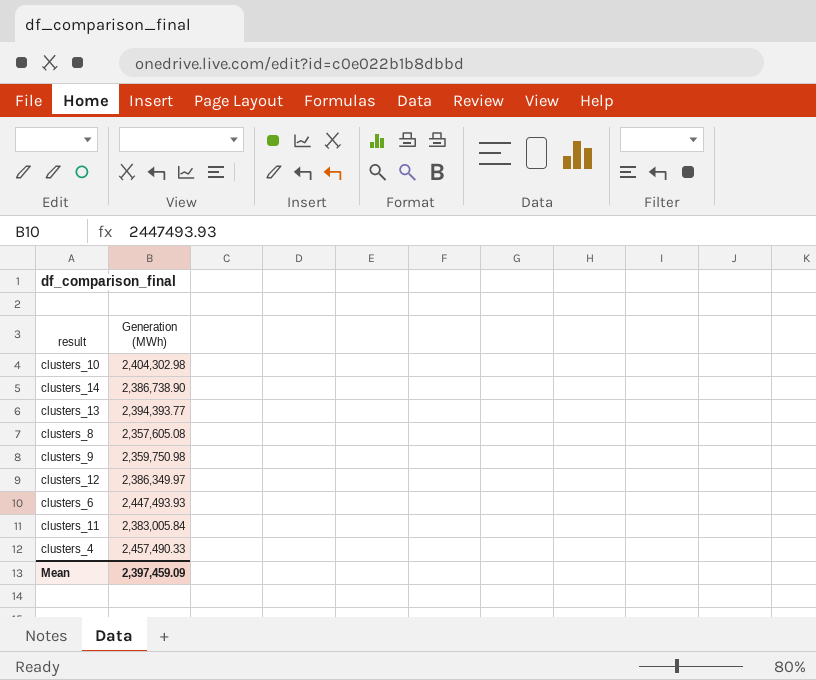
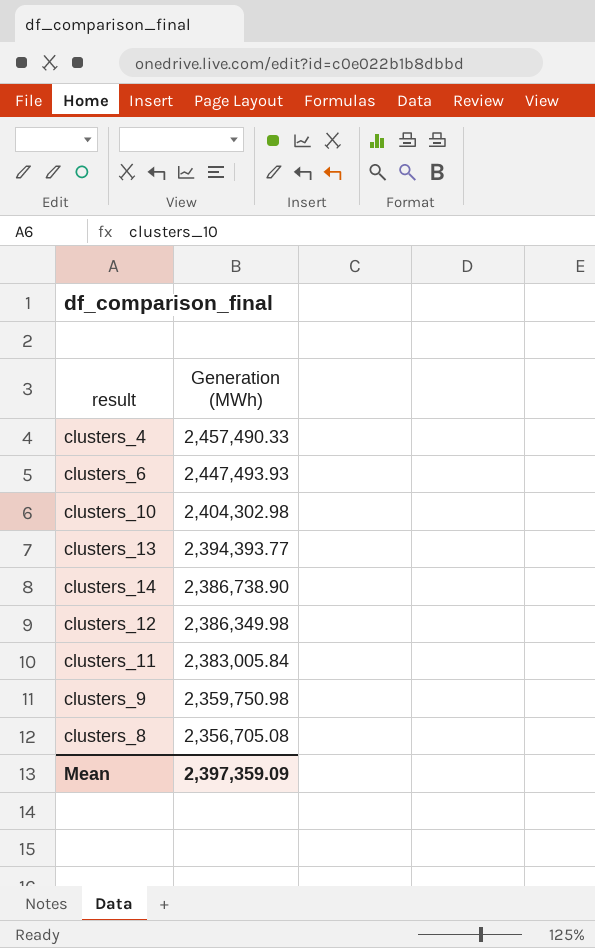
row order: none -> Generation (MWh) descending
clusters_12 | Generation (MWh): 2,386,349.97 -> 2,386,349.98
clusters_8 | Generation (MWh): 2,357,605.08 -> 2,356,705.08
Mean | Generation (MWh): 2,397,459.09 -> 2,397,359.09

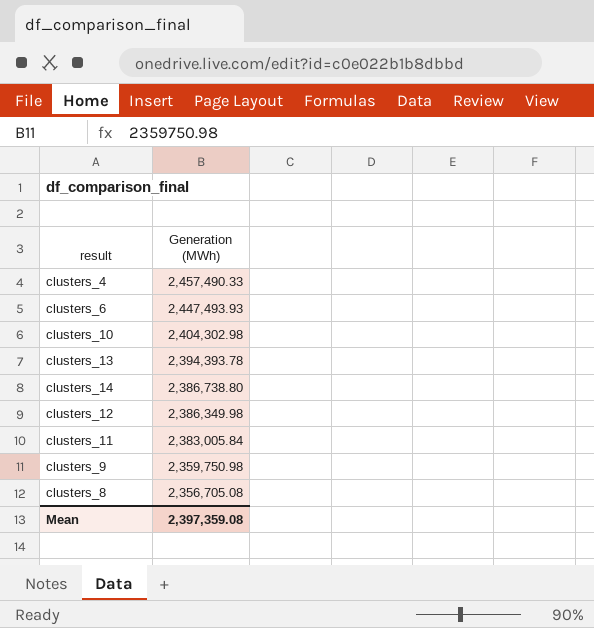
clusters_13 | Generation (MWh): 2,394,393.77 -> 2,394,393.78
clusters_14 | Generation (MWh): 2,386,738.90 -> 2,386,738.80
Mean | Generation (MWh): 2,397,359.09 -> 2,397,359.08

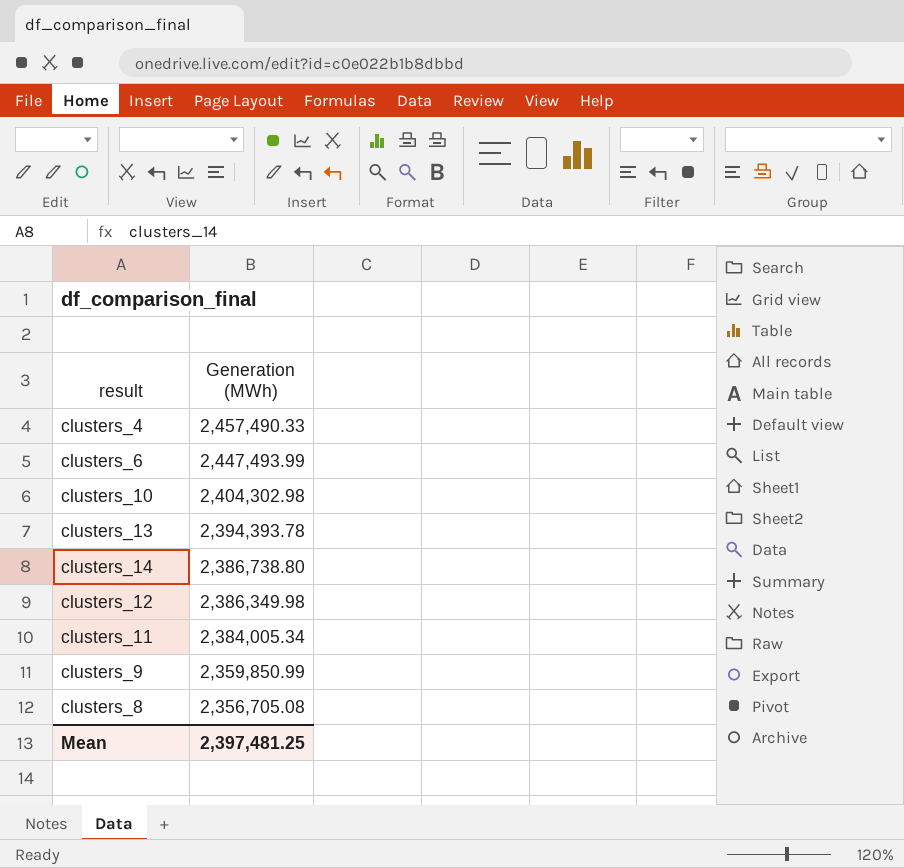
clusters_6 | Generation (MWh): 2,447,493.93 -> 2,447,493.99
clusters_11 | Generation (MWh): 2,383,005.84 -> 2,384,005.34
clusters_9 | Generation (MWh): 2,359,750.98 -> 2,359,850.99
Mean | Generation (MWh): 2,397,359.08 -> 2,397,481.25

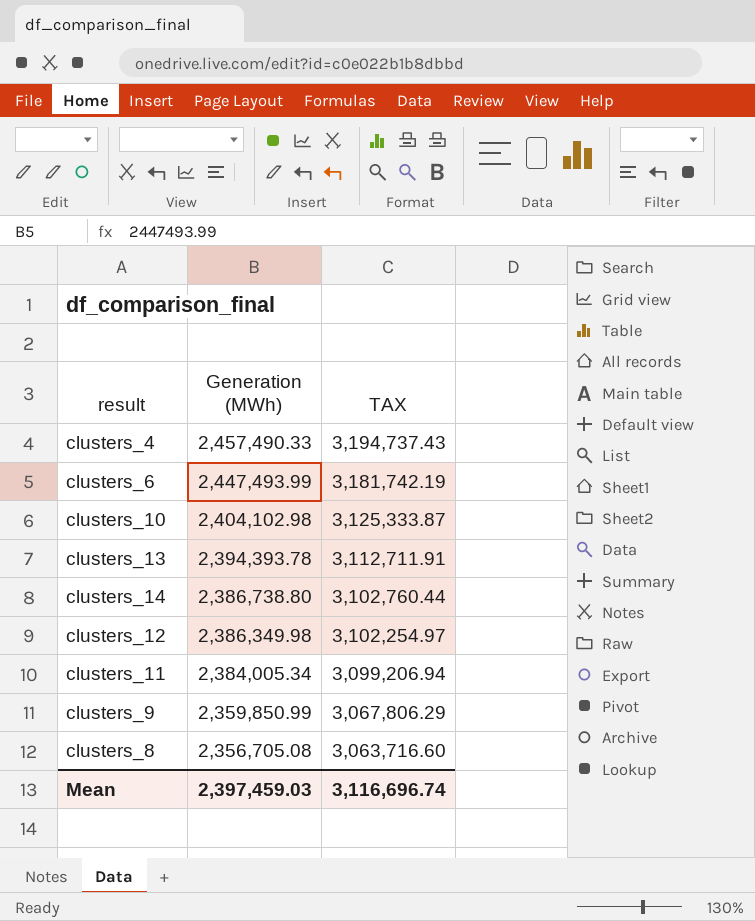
column TAX | formula: none -> [Generation (MWh)] * 1.3
clusters_10 | Generation (MWh): 2,404,302.98 -> 2,404,102.98
Mean | Generation (MWh): 2,397,481.25 -> 2,397,459.03

